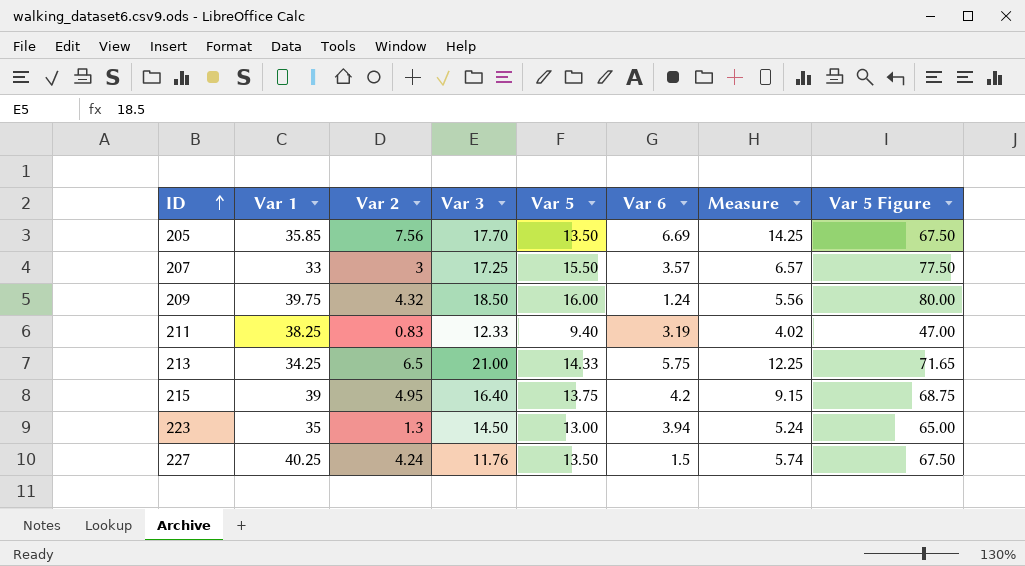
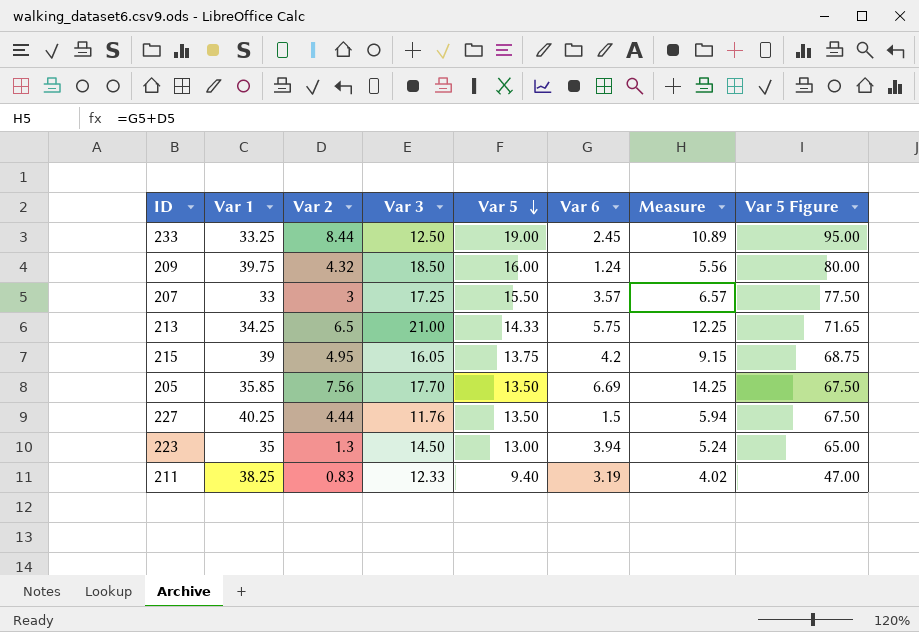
row order: ID ascending -> Var 5 descending
row 233: none -> 33.25 | 8.44 | 12.50 | 19.00 | 2.45 | 10.89 | 95.00
215 | Var 3: 16.40 -> 16.05
227 | Var 2: 4.24 -> 4.44
227 | Measure: 5.74 -> 5.94

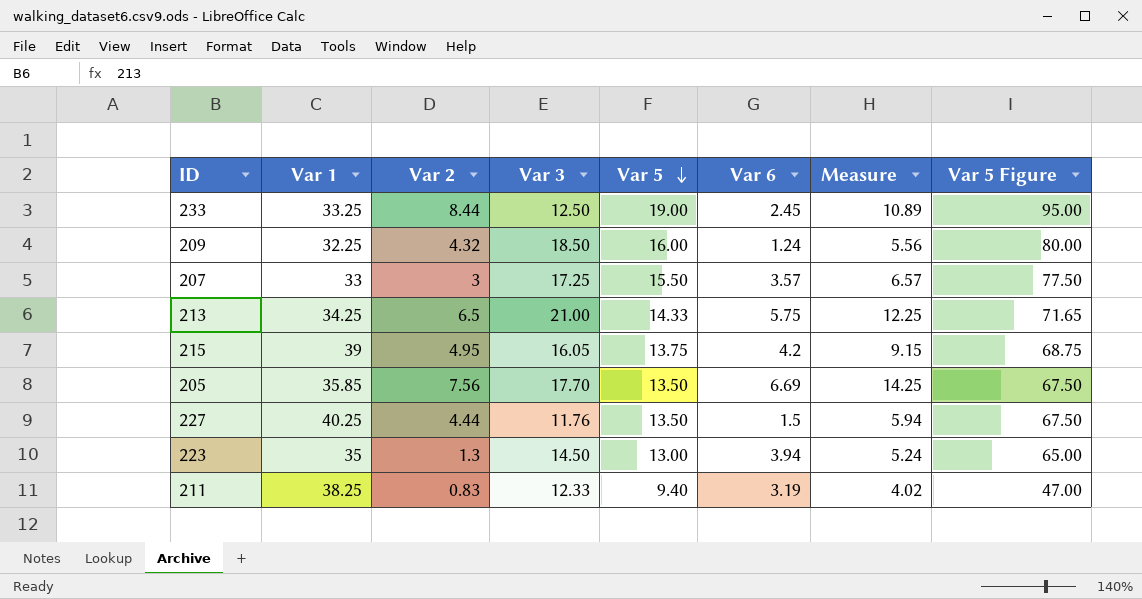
209 | Var 1: 39.75 -> 32.25

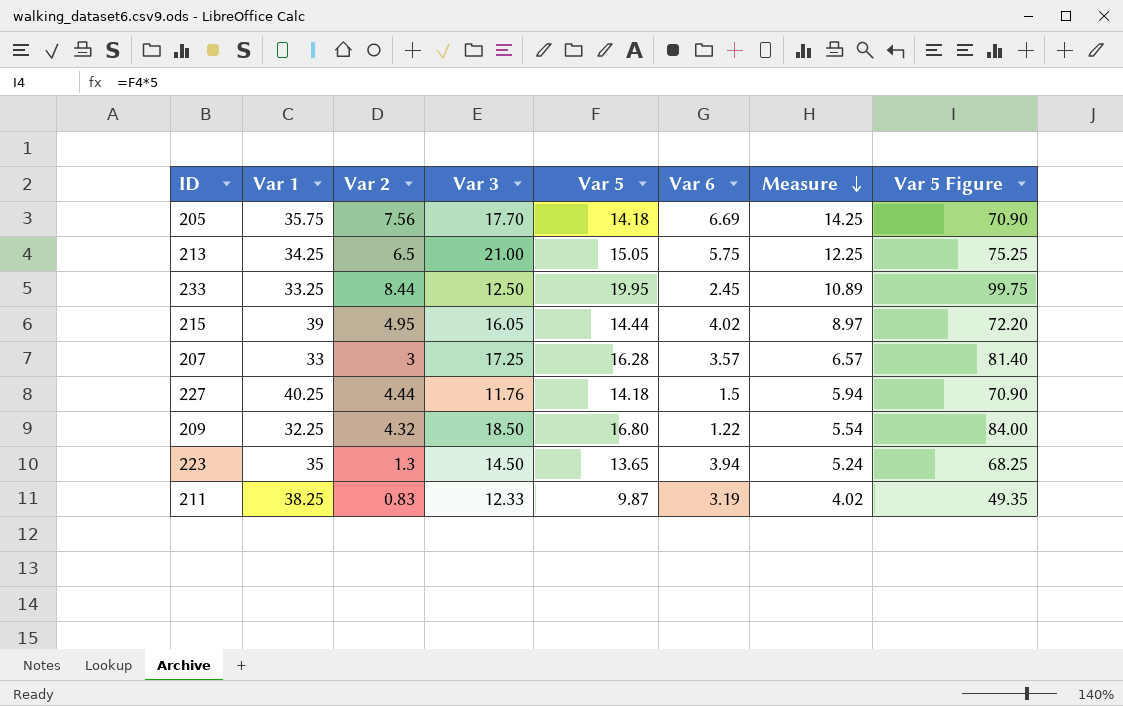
row order: Var 5 descending -> Measure descending
205 | Var 1: 35.85 -> 35.75
205 | Var 5: 13.50 -> 14.18
205 | Var 5 Figure: 67.50 -> 70.90
213 | Var 5: 14.33 -> 15.05
213 | Var 5 Figure: 71.65 -> 75.25
233 | Var 5: 19.00 -> 19.95
233 | Var 5 Figure: 95.00 -> 99.75
215 | Var 5: 13.75 -> 14.44
215 | Var 6: 4.2 -> 4.02
215 | Measure: 9.15 -> 8.97
215 | Var 5 Figure: 68.75 -> 72.20
207 | Var 5: 15.50 -> 16.28
207 | Var 5 Figure: 77.50 -> 81.40
227 | Var 5: 13.50 -> 14.18
227 | Var 5 Figure: 67.50 -> 70.90
209 | Var 5: 16.00 -> 16.80
209 | Var 6: 1.24 -> 1.22
209 | Measure: 5.56 -> 5.54
209 | Var 5 Figure: 80.00 -> 84.00
223 | Var 5: 13.00 -> 13.65
223 | Var 5 Figure: 65.00 -> 68.25
211 | Var 5: 9.40 -> 9.87
211 | Var 5 Figure: 47.00 -> 49.35

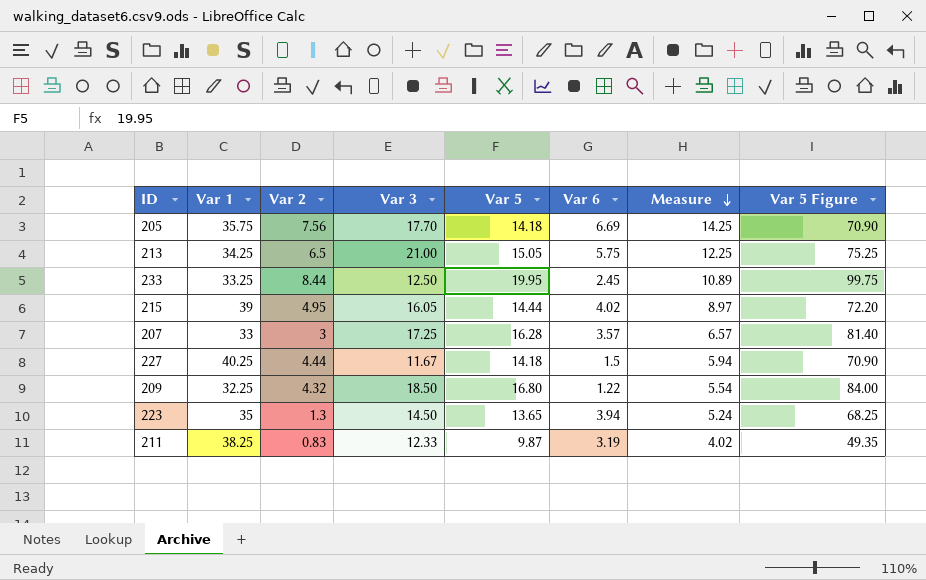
227 | Var 3: 11.76 -> 11.67

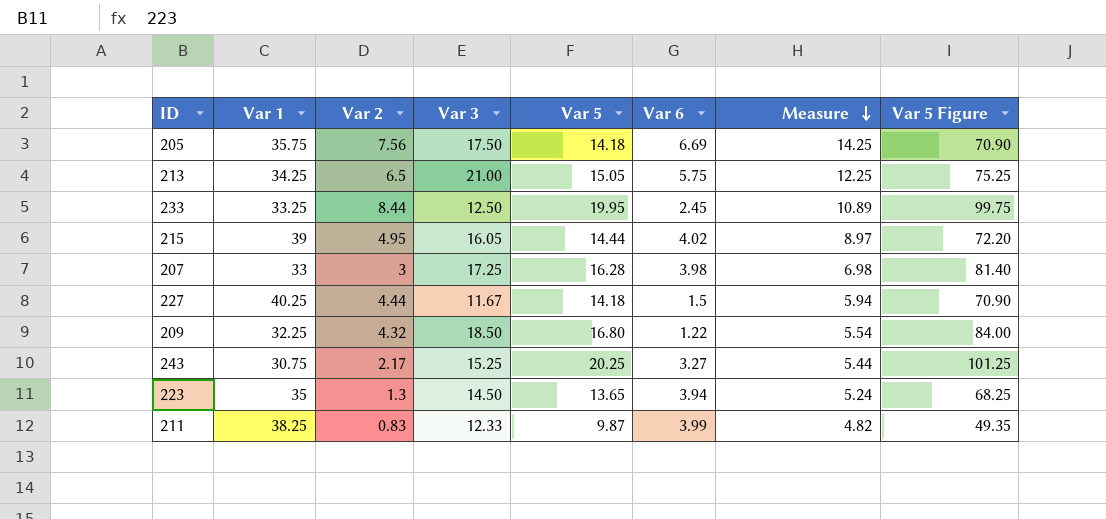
205 | Var 3: 17.70 -> 17.50
207 | Var 6: 3.57 -> 3.98
207 | Measure: 6.57 -> 6.98
row 243: none -> 30.75 | 2.17 | 15.25 | 20.25 | 3.27 | 5.44 | 101.25
211 | Var 6: 3.19 -> 3.99
211 | Measure: 4.02 -> 4.82

